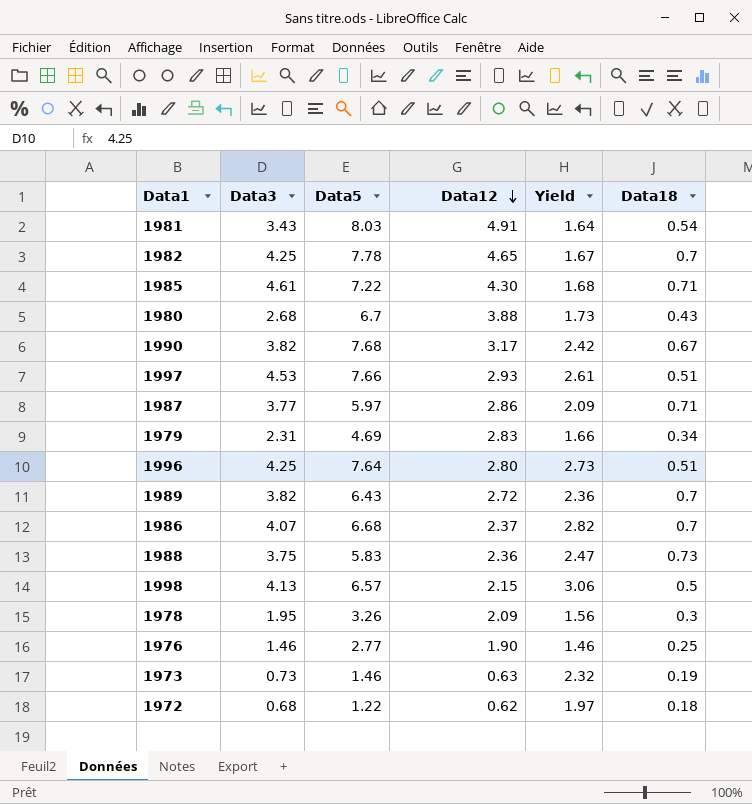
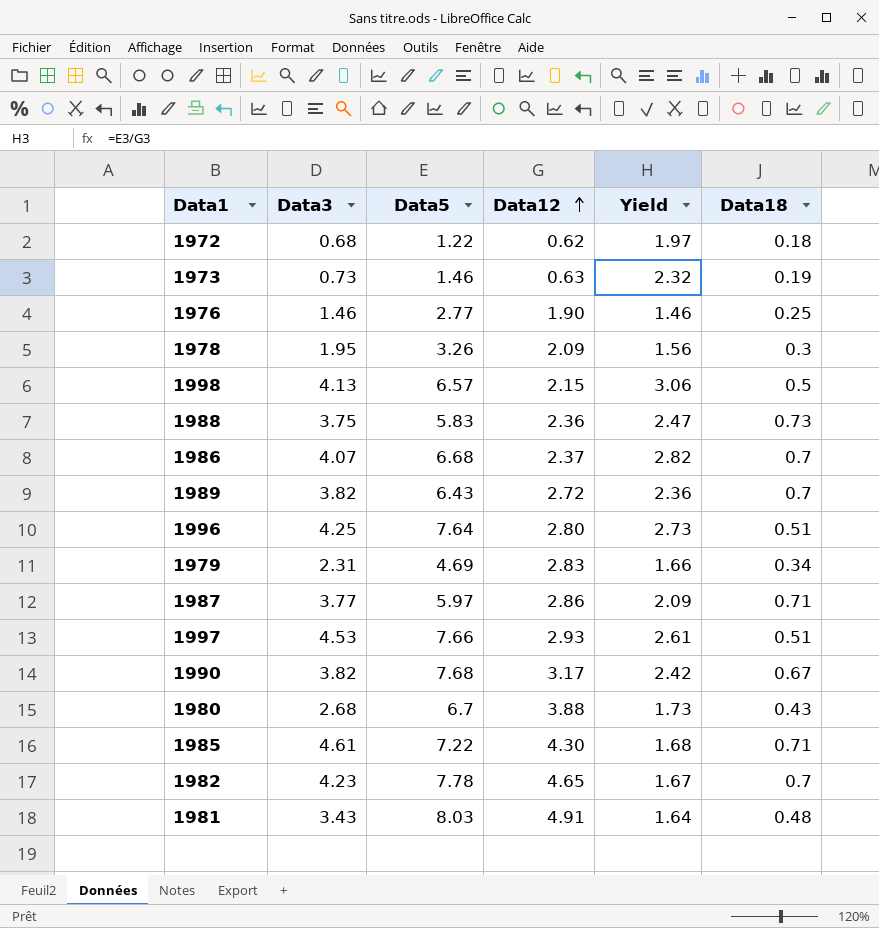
row order: Data12 descending -> Data12 ascending
1982 | Data3: 4.25 -> 4.23
1981 | Data18: 0.54 -> 0.48

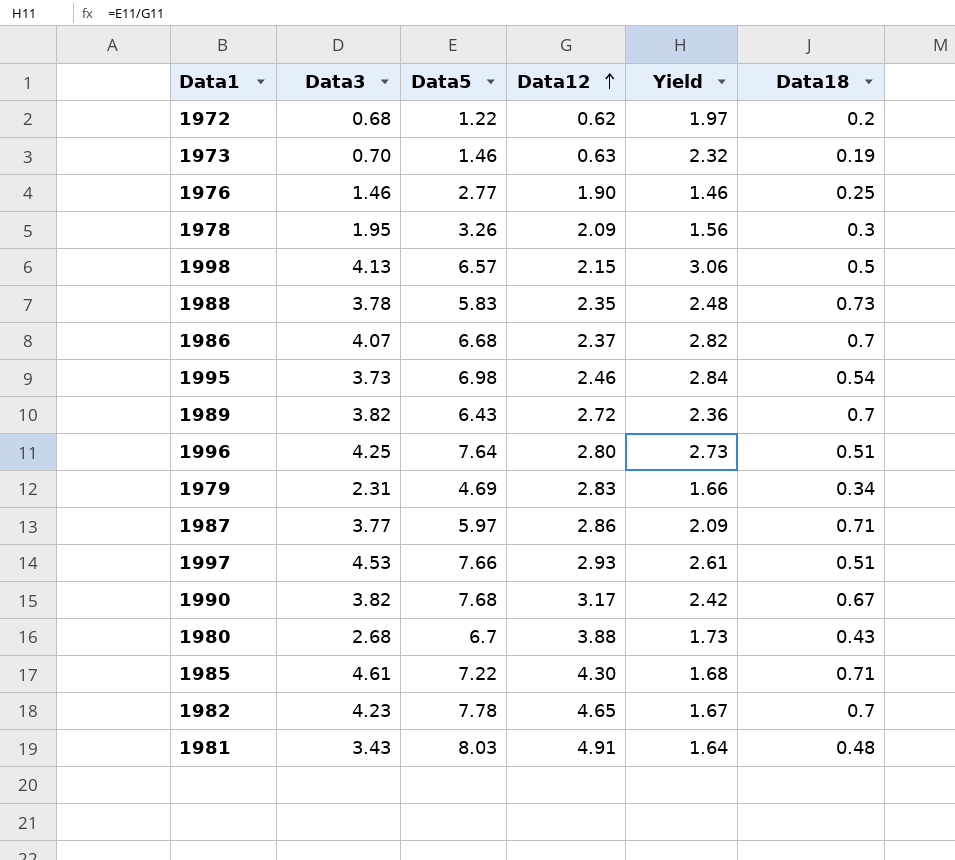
1972 | Data18: 0.18 -> 0.2
1973 | Data3: 0.73 -> 0.70
1988 | Data3: 3.75 -> 3.78
1988 | Data12: 2.36 -> 2.35
1988 | Yield: 2.47 -> 2.48
row 1995: none -> 3.73 | 6.98 | 2.46 | 2.84 | 0.54

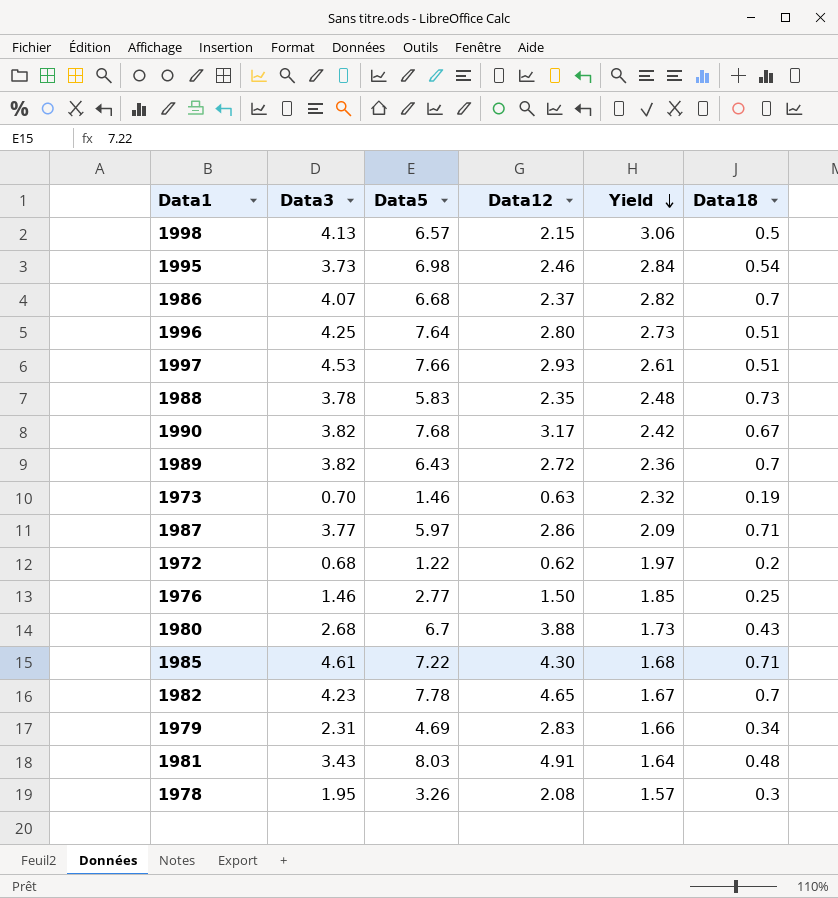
row order: Data12 ascending -> Yield descending
1976 | Data12: 1.90 -> 1.50
1976 | Yield: 1.46 -> 1.85
1978 | Data12: 2.09 -> 2.08
1978 | Yield: 1.56 -> 1.57

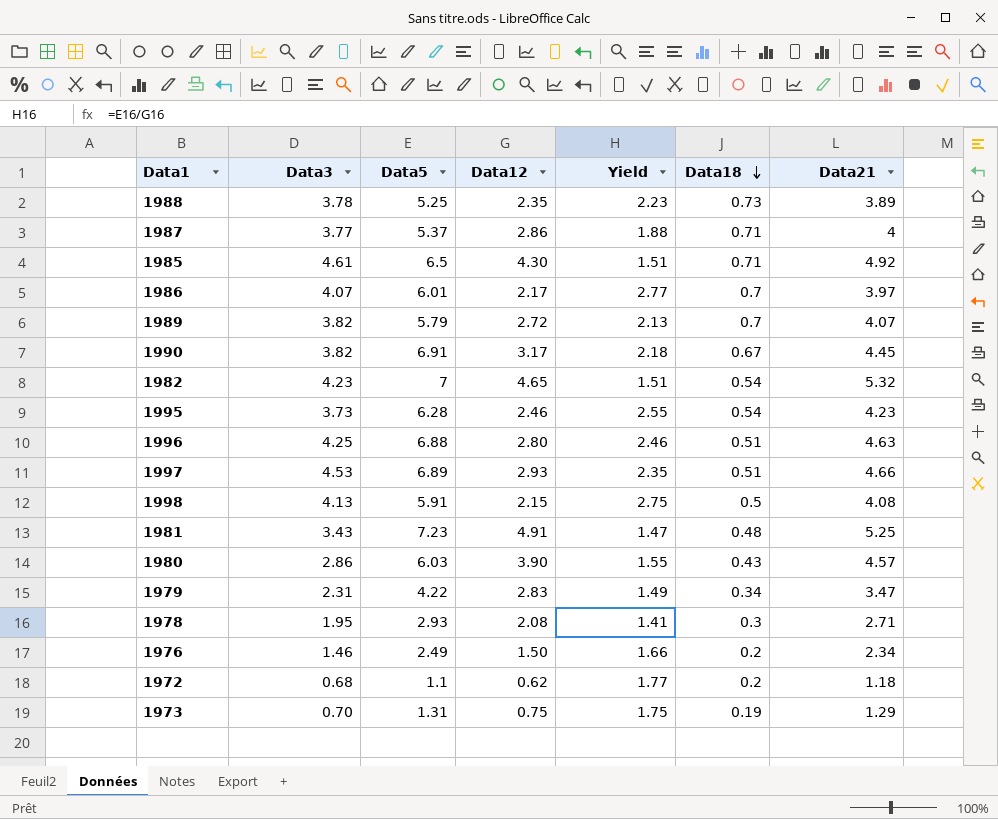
row order: Yield descending -> Data18 descending
column Data21 | position: none -> 7
1988 | Data5: 5.83 -> 5.25
1988 | Yield: 2.48 -> 2.23
1987 | Data5: 5.97 -> 5.37
1987 | Yield: 2.09 -> 1.88
1985 | Data5: 7.22 -> 6.5
1985 | Yield: 1.68 -> 1.51
1986 | Data5: 6.68 -> 6.01
1986 | Data12: 2.37 -> 2.17
1986 | Yield: 2.82 -> 2.77
1989 | Data5: 6.43 -> 5.79
1989 | Yield: 2.36 -> 2.13
1990 | Data5: 7.68 -> 6.91
1990 | Yield: 2.42 -> 2.18
1982 | Data5: 7.78 -> 7
1982 | Yield: 1.67 -> 1.51
1982 | Data18: 0.7 -> 0.54
1995 | Data5: 6.98 -> 6.28
1995 | Yield: 2.84 -> 2.55
1996 | Data5: 7.64 -> 6.88
1996 | Yield: 2.73 -> 2.46
1997 | Data5: 7.66 -> 6.89
1997 | Yield: 2.61 -> 2.35
1998 | Data5: 6.57 -> 5.91
1998 | Yield: 3.06 -> 2.75
1981 | Data5: 8.03 -> 7.23
1981 | Yield: 1.64 -> 1.47
1980 | Data3: 2.68 -> 2.86
1980 | Data5: 6.7 -> 6.03
1980 | Data12: 3.88 -> 3.90
1980 | Yield: 1.73 -> 1.55
1979 | Data5: 4.69 -> 4.22
1979 | Yield: 1.66 -> 1.49
1978 | Data5: 3.26 -> 2.93
1978 | Yield: 1.57 -> 1.41
1976 | Data5: 2.77 -> 2.49
1976 | Yield: 1.85 -> 1.66
1976 | Data18: 0.25 -> 0.2
1972 | Data5: 1.22 -> 1.1
1972 | Yield: 1.97 -> 1.77
1973 | Data5: 1.46 -> 1.31
1973 | Data12: 0.63 -> 0.75
1973 | Yield: 2.32 -> 1.75

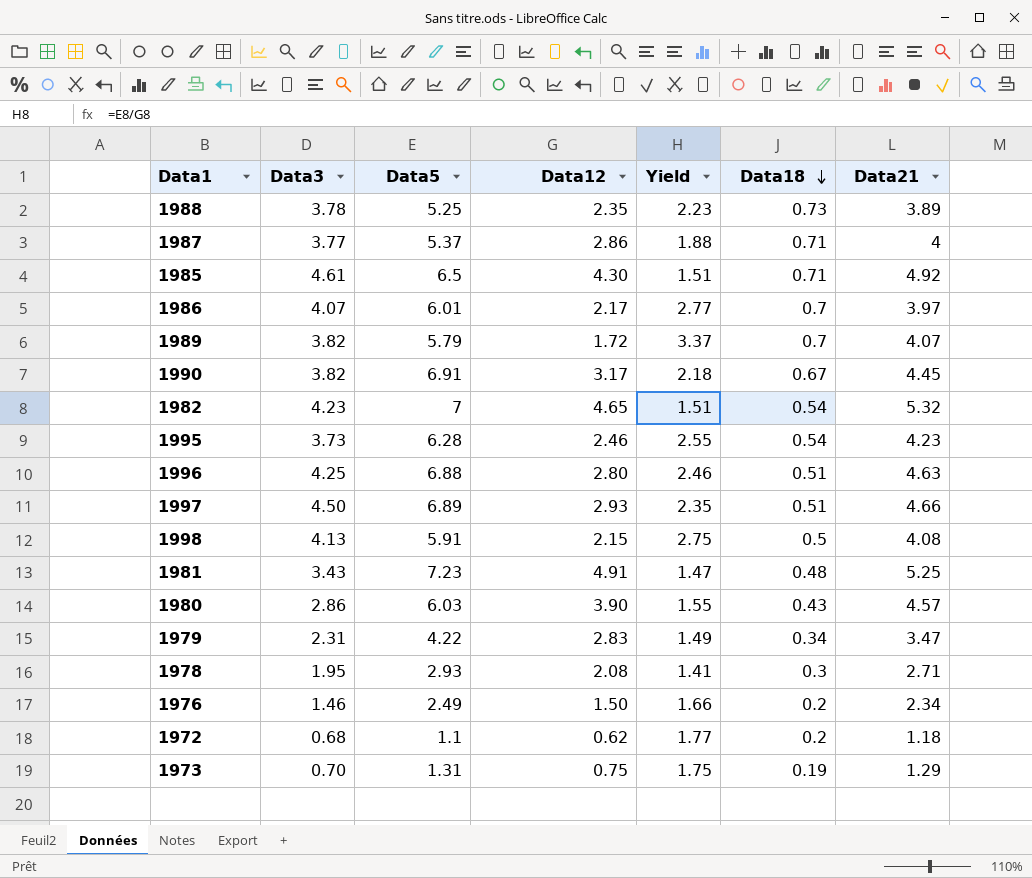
1989 | Data12: 2.72 -> 1.72
1989 | Yield: 2.13 -> 3.37
1997 | Data3: 4.53 -> 4.50

